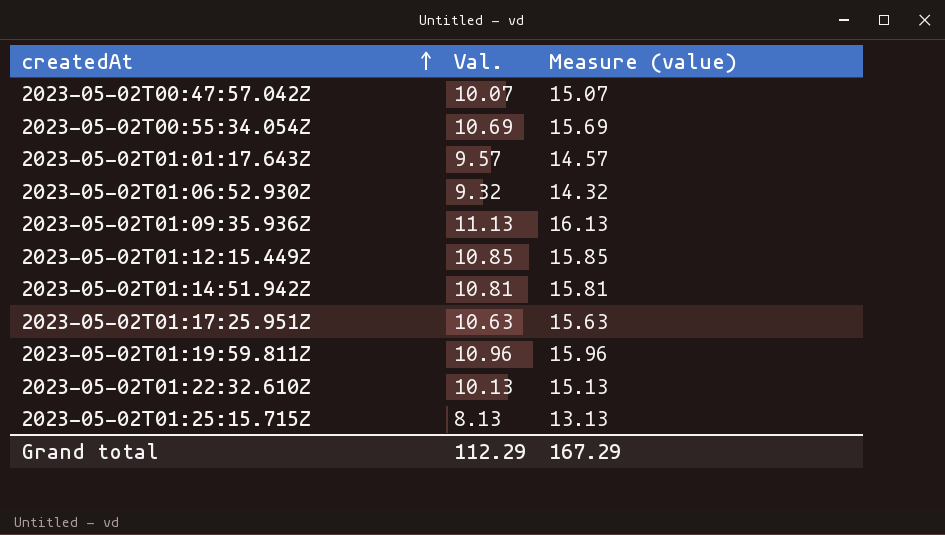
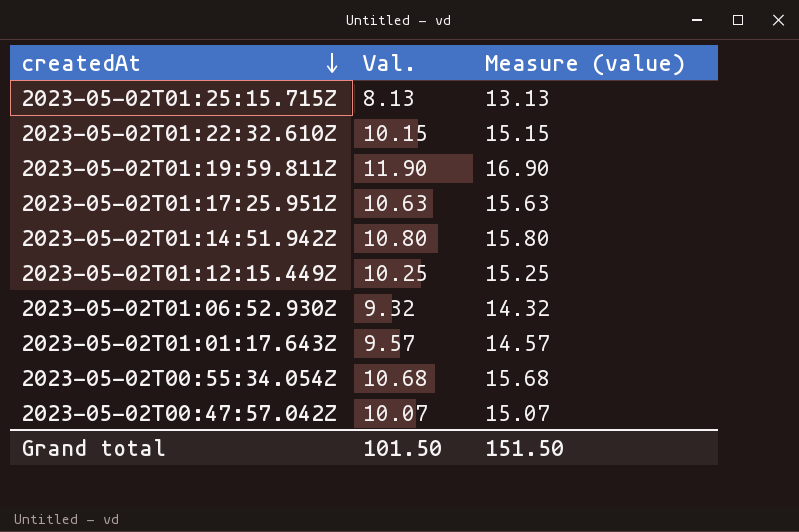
row order: createdAt ascending -> createdAt descending
row 2023-05-02T01:09:35.936Z: 11.13 | 16.13 -> none
2023-05-02T01:22:32.610Z | Val.: 10.13 -> 10.15
2023-05-02T01:22:32.610Z | Measure (value): 15.13 -> 15.15
2023-05-02T01:19:59.811Z | Val.: 10.96 -> 11.90
2023-05-02T01:19:59.811Z | Measure (value): 15.96 -> 16.90
2023-05-02T01:14:51.942Z | Val.: 10.81 -> 10.80
2023-05-02T01:14:51.942Z | Measure (value): 15.81 -> 15.80
2023-05-02T01:12:15.449Z | Val.: 10.85 -> 10.25
2023-05-02T01:12:15.449Z | Measure (value): 15.85 -> 15.25
2023-05-02T00:55:34.054Z | Val.: 10.69 -> 10.68
2023-05-02T00:55:34.054Z | Measure (value): 15.69 -> 15.68
Grand total | Val.: 112.29 -> 101.50
Grand total | Measure (value): 167.29 -> 151.50

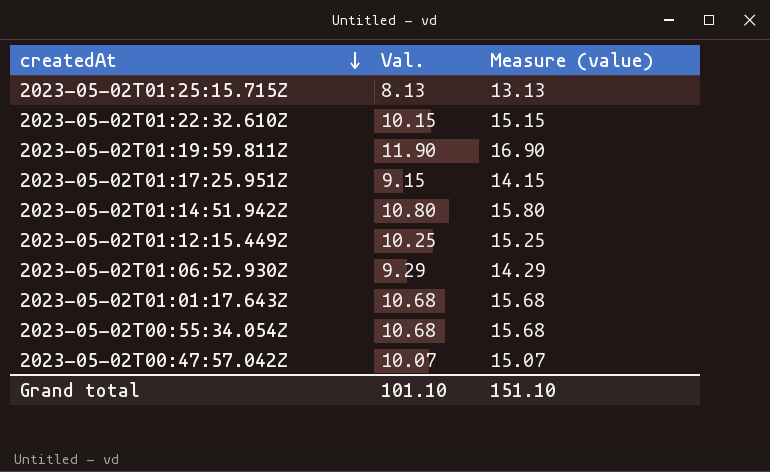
2023-05-02T01:17:25.951Z | Val.: 10.63 -> 9.15
2023-05-02T01:17:25.951Z | Measure (value): 15.63 -> 14.15
2023-05-02T01:06:52.930Z | Val.: 9.32 -> 9.29
2023-05-02T01:06:52.930Z | Measure (value): 14.32 -> 14.29
2023-05-02T01:01:17.643Z | Val.: 9.57 -> 10.68
2023-05-02T01:01:17.643Z | Measure (value): 14.57 -> 15.68
Grand total | Val.: 101.50 -> 101.10
Grand total | Measure (value): 151.50 -> 151.10

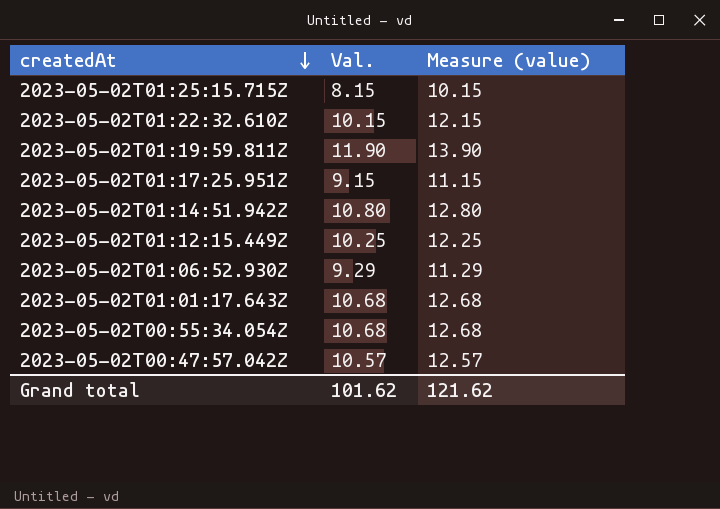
column Measure (value) | formula: [Val.] + 5 -> [Val.] + 2
2023-05-02T01:25:15.715Z | Val.: 8.13 -> 8.15
2023-05-02T00:47:57.042Z | Val.: 10.07 -> 10.57
Grand total | Val.: 101.10 -> 101.62
Grand total | Measure (value): 151.10 -> 121.62

